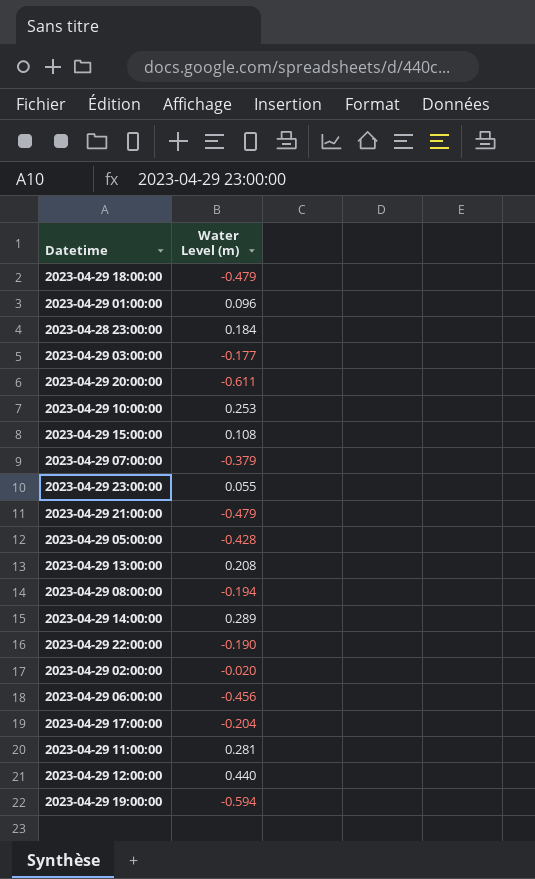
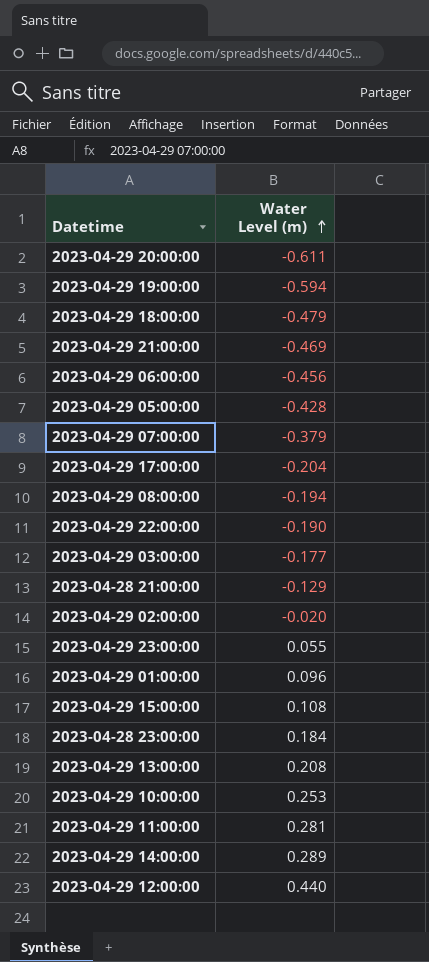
row order: none -> Water Level (m) ascending
2023-04-29 21:00:00 | Water Level (m): -0.479 -> -0.469
row 2023-04-28 21:00:00: none -> -0.129

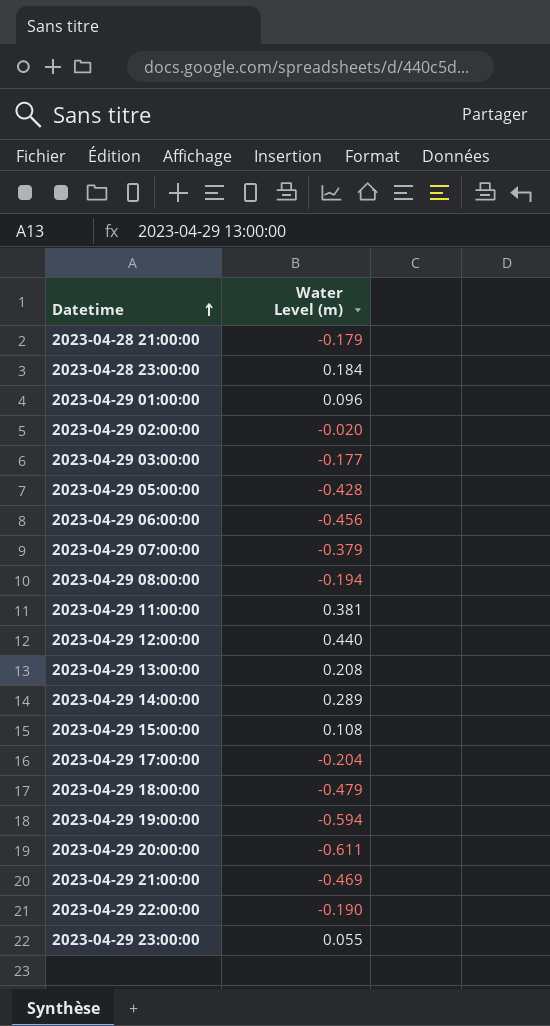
row order: Water Level (m) ascending -> Datetime ascending
row 2023-04-29 10:00:00: 0.253 -> none
2023-04-28 21:00:00 | Water Level (m): -0.129 -> -0.179
2023-04-29 11:00:00 | Water Level (m): 0.281 -> 0.381

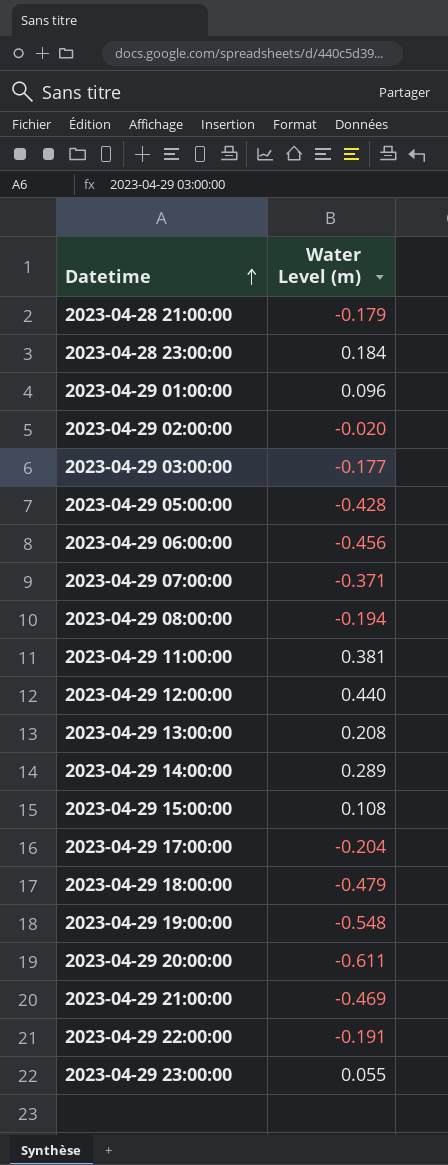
2023-04-29 07:00:00 | Water Level (m): -0.379 -> -0.371
2023-04-29 19:00:00 | Water Level (m): -0.594 -> -0.548
2023-04-29 22:00:00 | Water Level (m): -0.190 -> -0.191

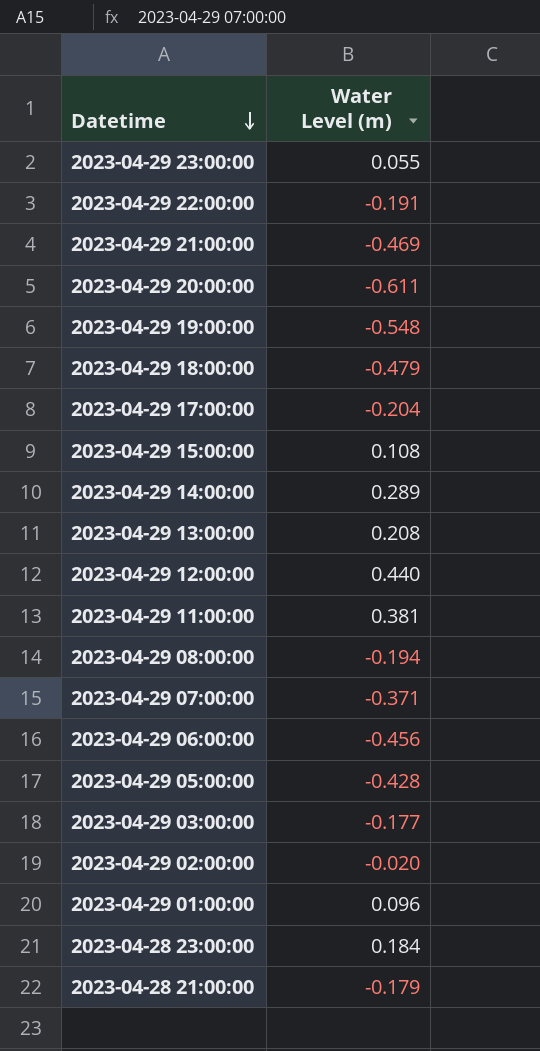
row order: Datetime ascending -> Datetime descending

